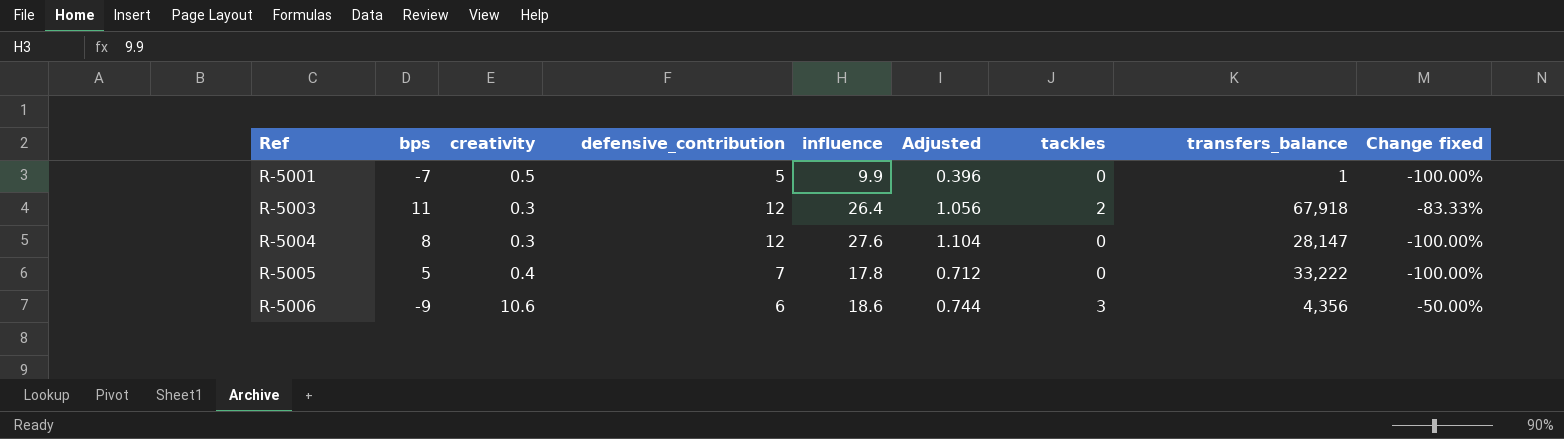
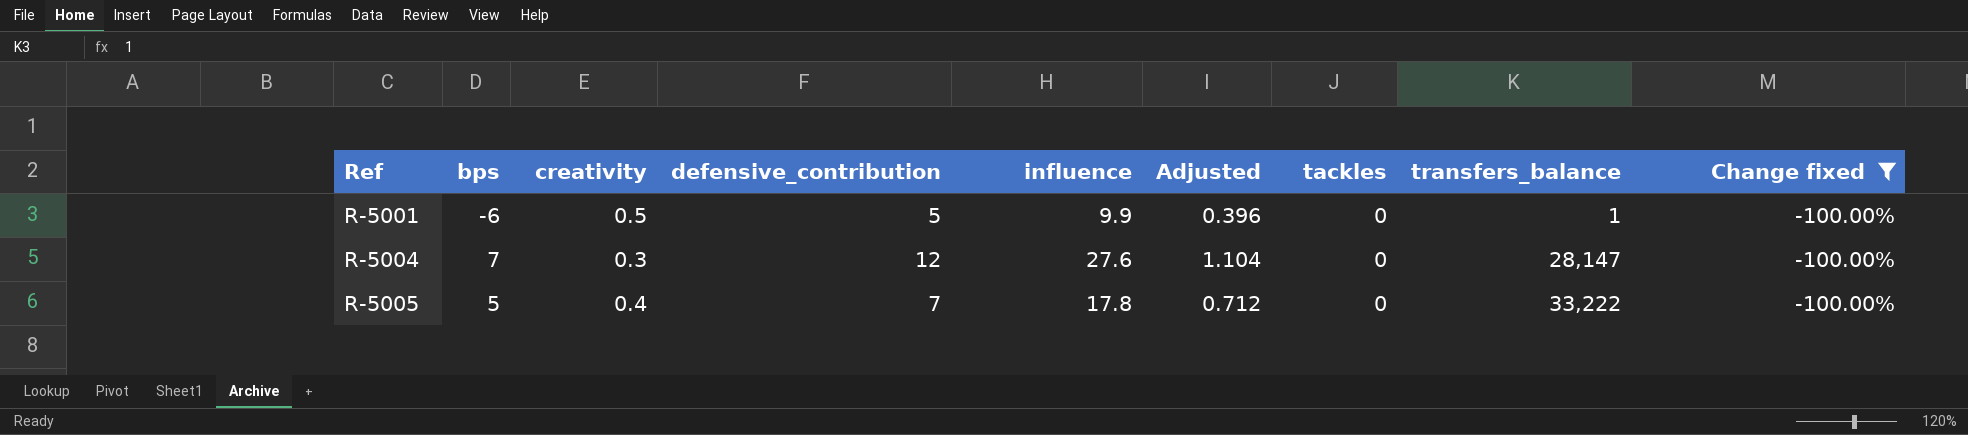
filter: none -> Change fixed = -100.00%
R-5001 | bps: -7 -> -6
R-5004 | bps: 8 -> 7

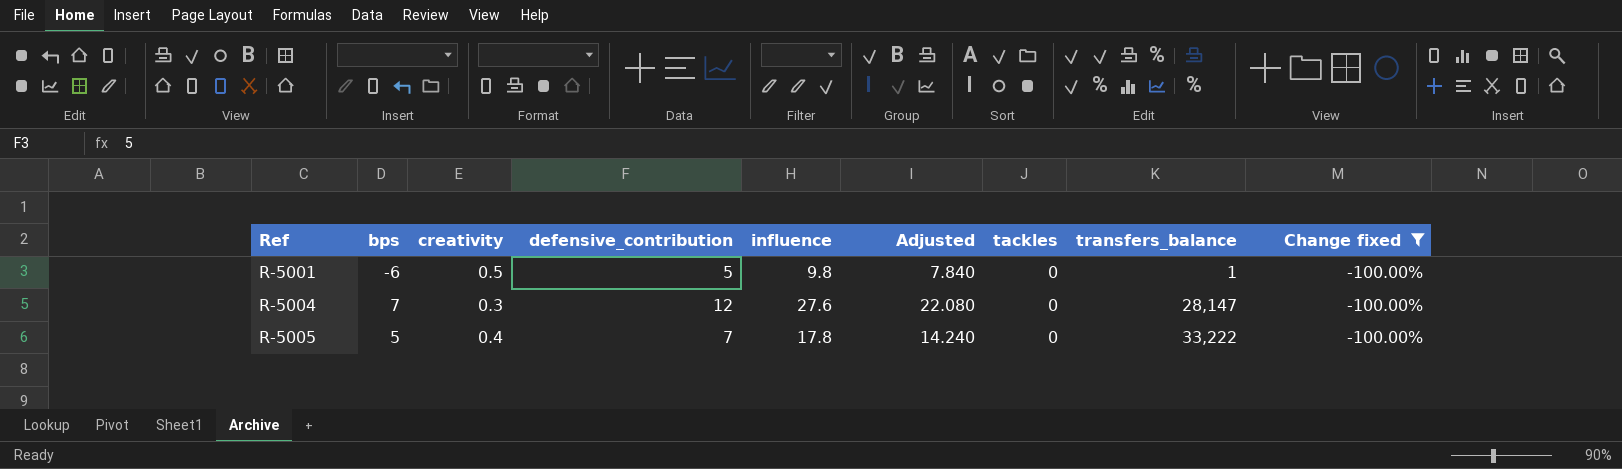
column Adjusted | formula: [influence] * 0.04 -> [influence] * 0.8
R-5001 | influence: 9.9 -> 9.8

